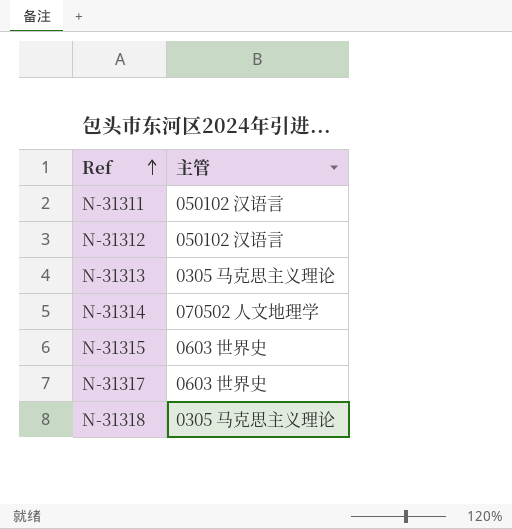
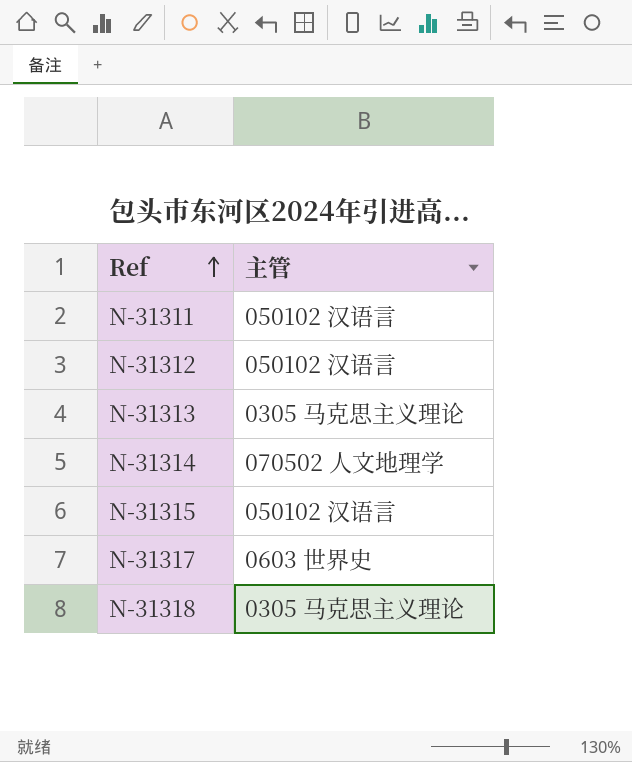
N-31315 | 主管: 0603 世界史 -> 050102 汉语言

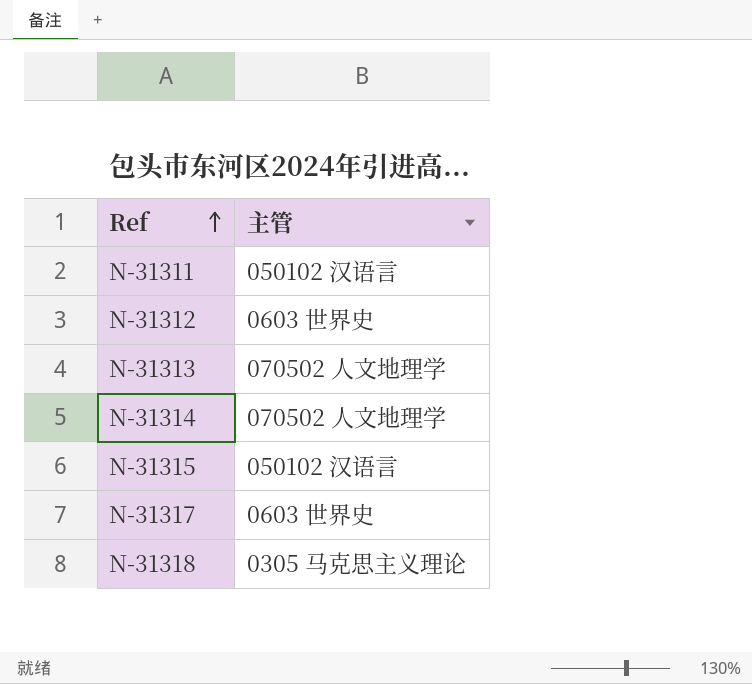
N-31312 | 主管: 050102 汉语言 -> 0603 世界史
N-31313 | 主管: 0305 马克思主义理论 -> 070502 人文地理学

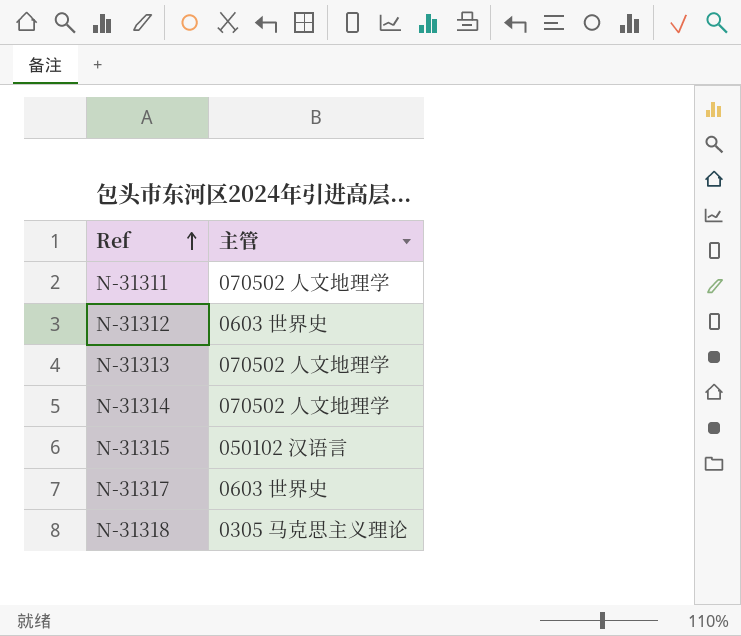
N-31311 | 主管: 050102 汉语言 -> 070502 人文地理学

